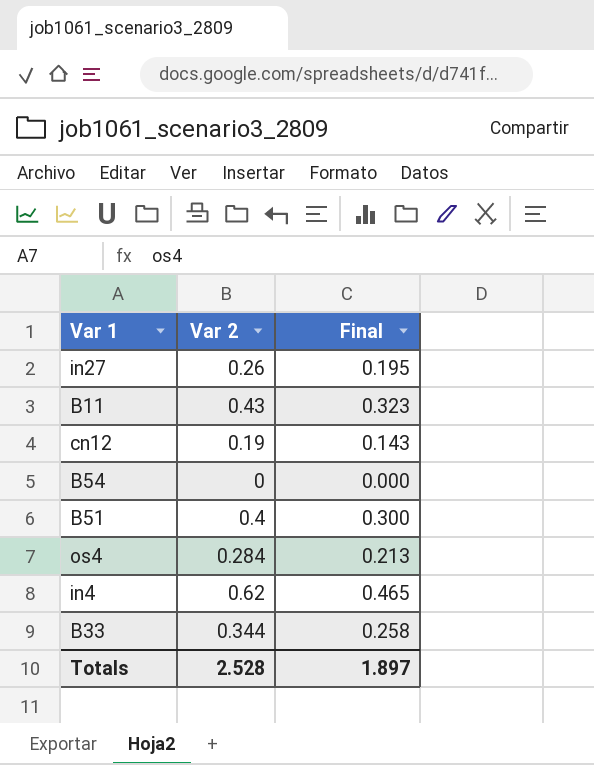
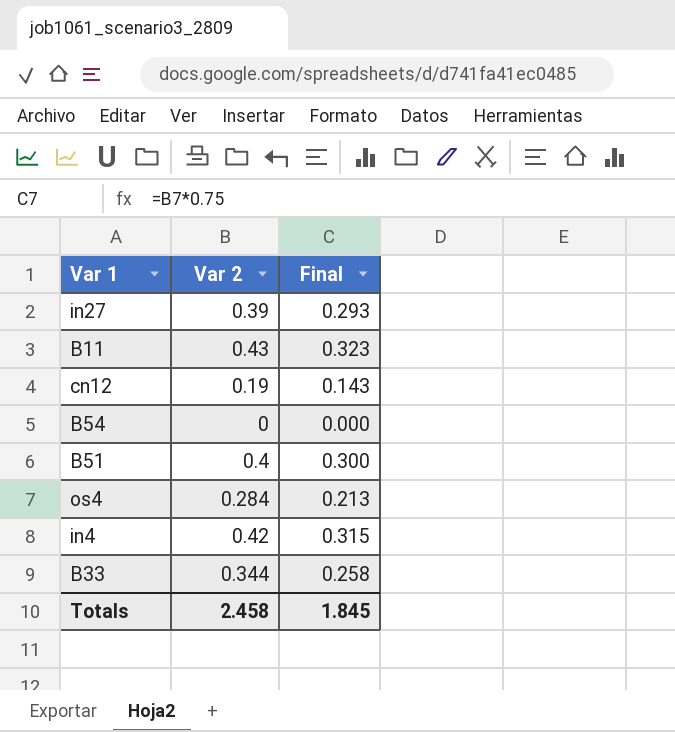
in27 | Var 2: 0.26 -> 0.39
in27 | Final: 0.195 -> 0.293
in4 | Var 2: 0.62 -> 0.42
in4 | Final: 0.465 -> 0.315
Totals | Var 2: 2.528 -> 2.458
Totals | Final: 1.897 -> 1.845

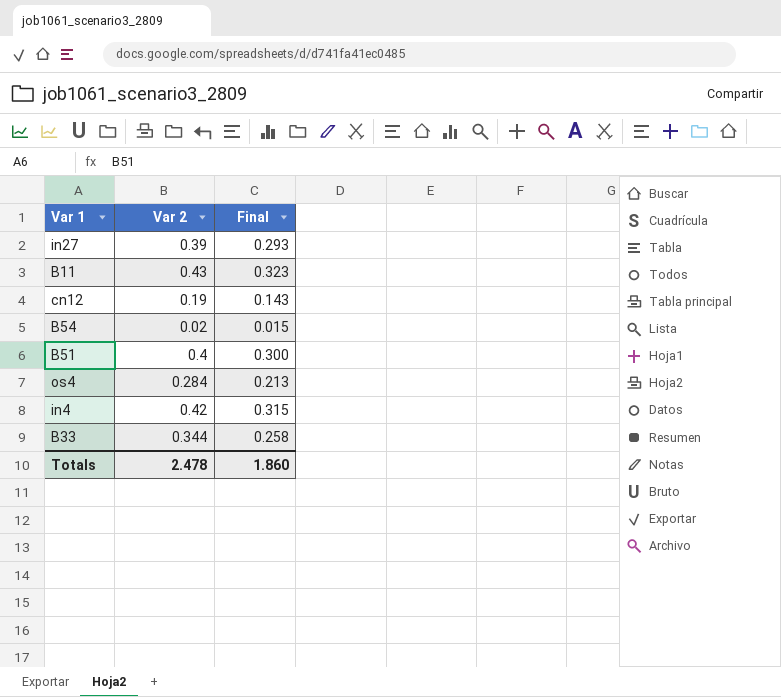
B54 | Var 2: 0 -> 0.02
B54 | Final: 0.000 -> 0.015
Totals | Var 2: 2.458 -> 2.478
Totals | Final: 1.845 -> 1.860

